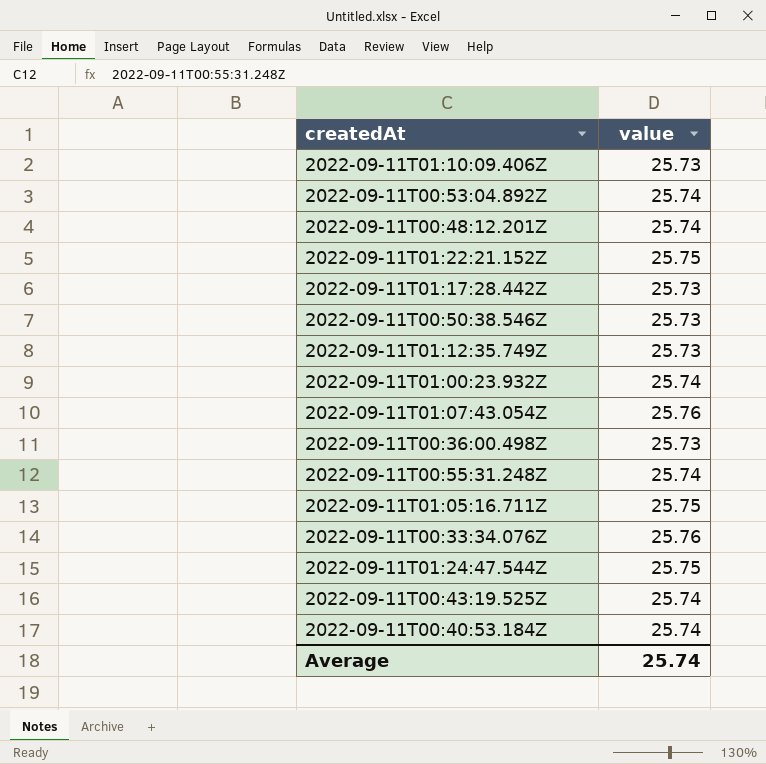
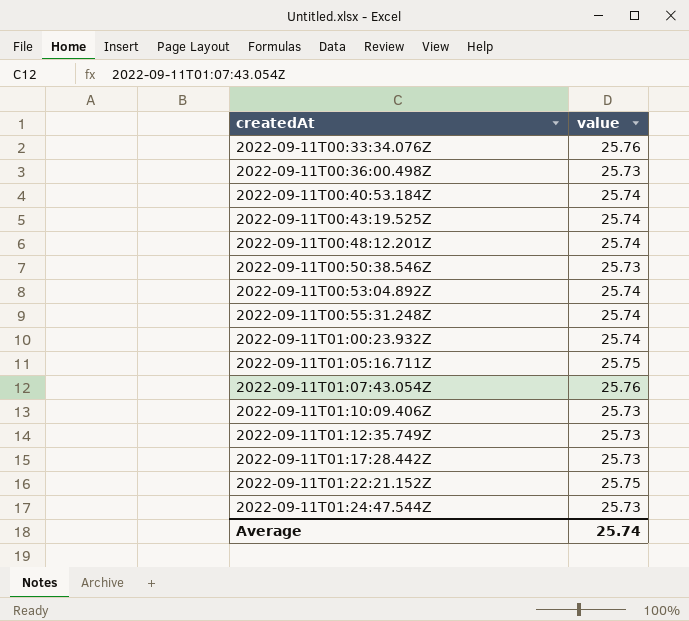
row order: none -> createdAt ascending
2022-09-11T01:24:47.544Z | value: 25.75 -> 25.73

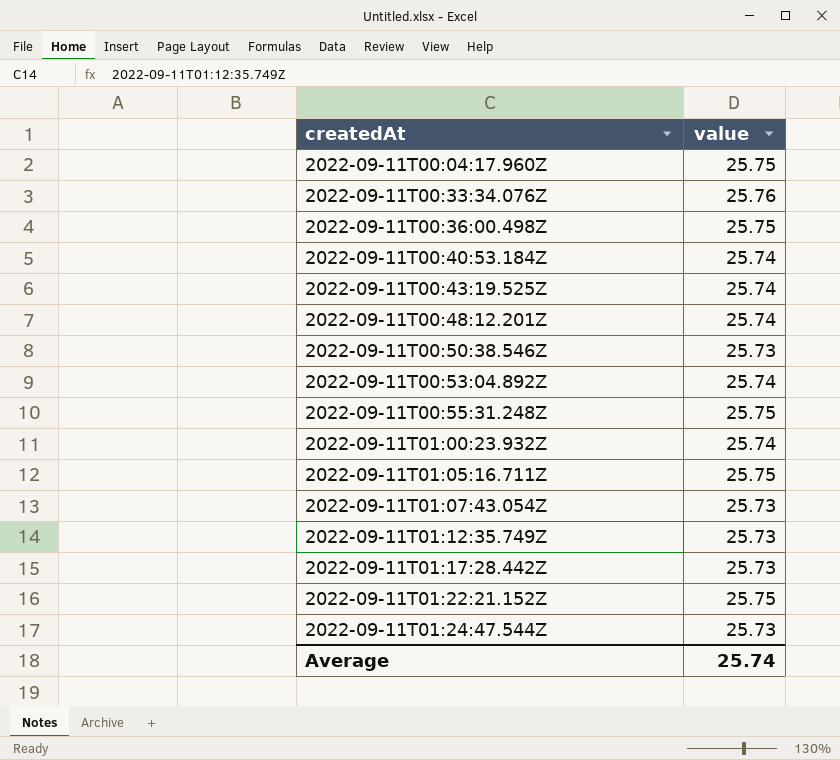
row 2022-09-11T01:10:09.406Z: 25.73 -> none
row 2022-09-11T00:04:17.960Z: none -> 25.75
2022-09-11T00:36:00.498Z | value: 25.73 -> 25.75
2022-09-11T00:55:31.248Z | value: 25.74 -> 25.75
2022-09-11T01:07:43.054Z | value: 25.76 -> 25.73

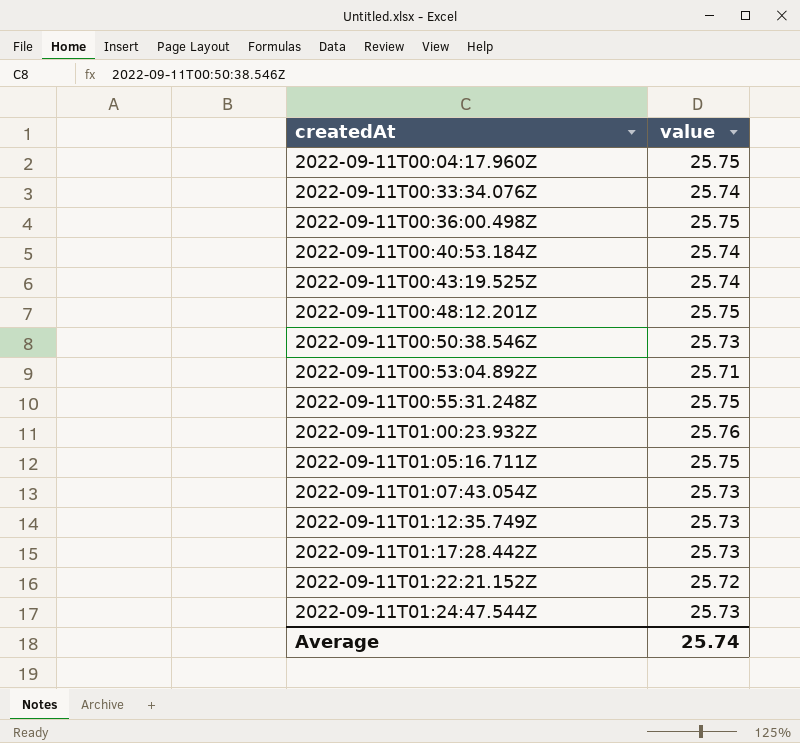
2022-09-11T00:33:34.076Z | value: 25.76 -> 25.74
2022-09-11T00:48:12.201Z | value: 25.74 -> 25.75
2022-09-11T00:53:04.892Z | value: 25.74 -> 25.71
2022-09-11T01:00:23.932Z | value: 25.74 -> 25.76
2022-09-11T01:22:21.152Z | value: 25.75 -> 25.72

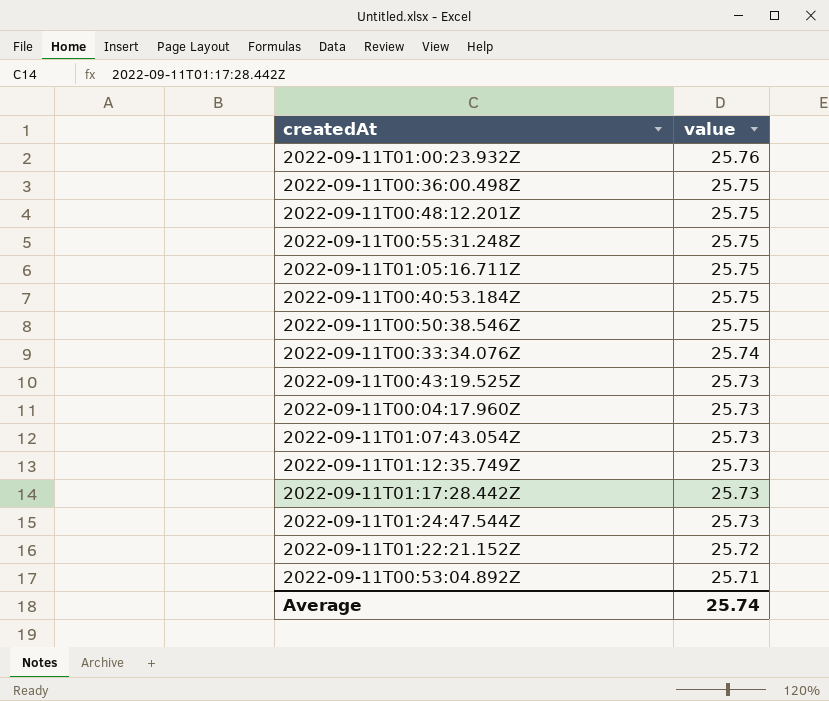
row order: createdAt ascending -> value descending
2022-09-11T00:40:53.184Z | value: 25.74 -> 25.75
2022-09-11T00:50:38.546Z | value: 25.73 -> 25.75
2022-09-11T00:43:19.525Z | value: 25.74 -> 25.73
2022-09-11T00:04:17.960Z | value: 25.75 -> 25.73

